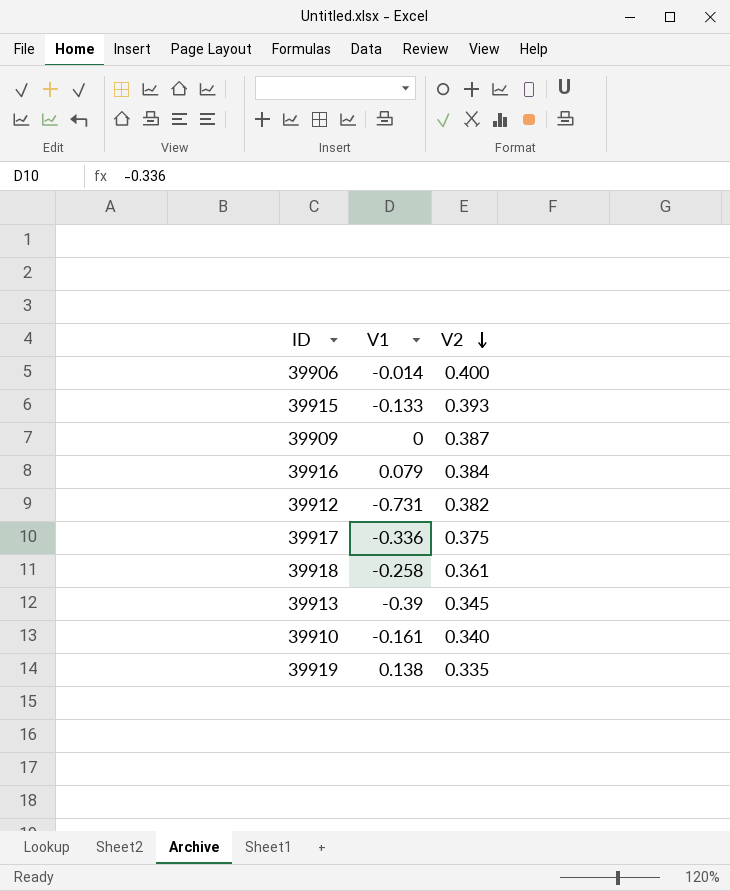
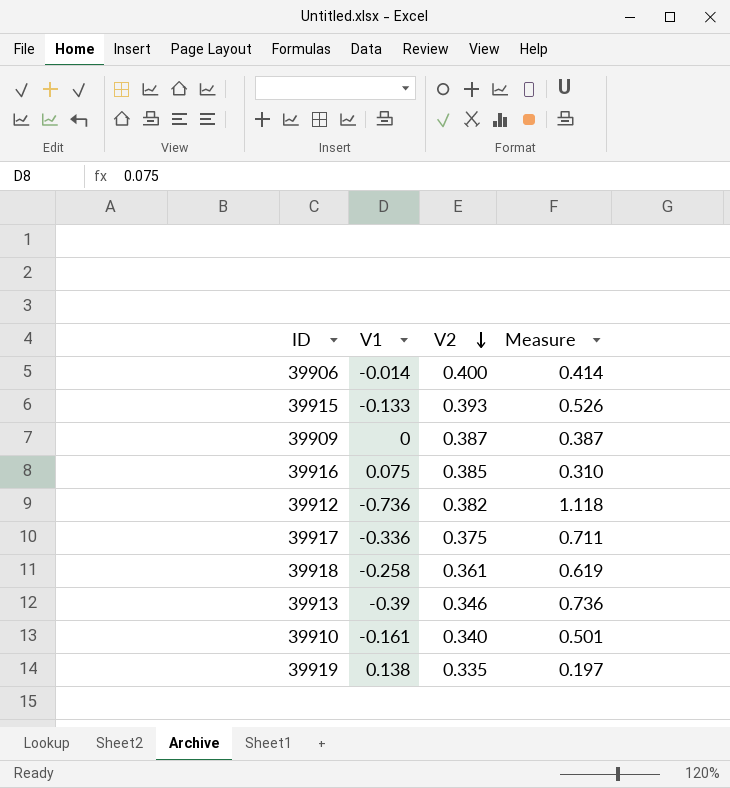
column Measure | formula: none -> [V2] - [V1]
39916 | V1: 0.079 -> 0.075
39916 | V2: 0.384 -> 0.385
39912 | V1: -0.731 -> -0.736
39913 | V2: 0.345 -> 0.346

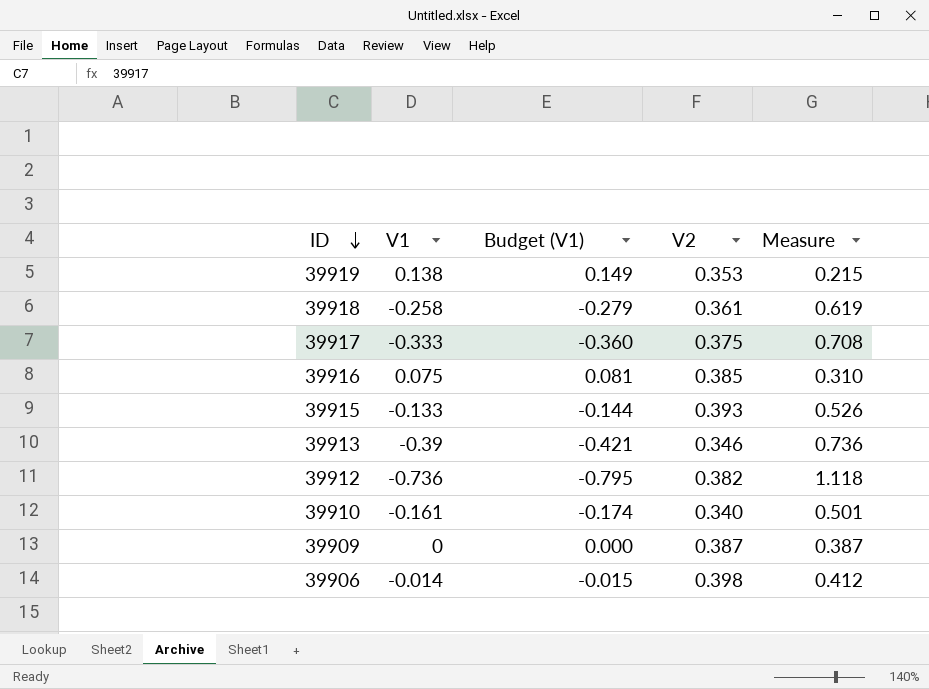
row order: V2 descending -> ID descending
column Budget (V1) | formula: none -> [V1] * 1.08
39919 | V2: 0.335 -> 0.353
39919 | Measure: 0.197 -> 0.215
39917 | V1: -0.336 -> -0.333
39917 | Measure: 0.711 -> 0.708
39906 | V2: 0.400 -> 0.398
39906 | Measure: 0.414 -> 0.412

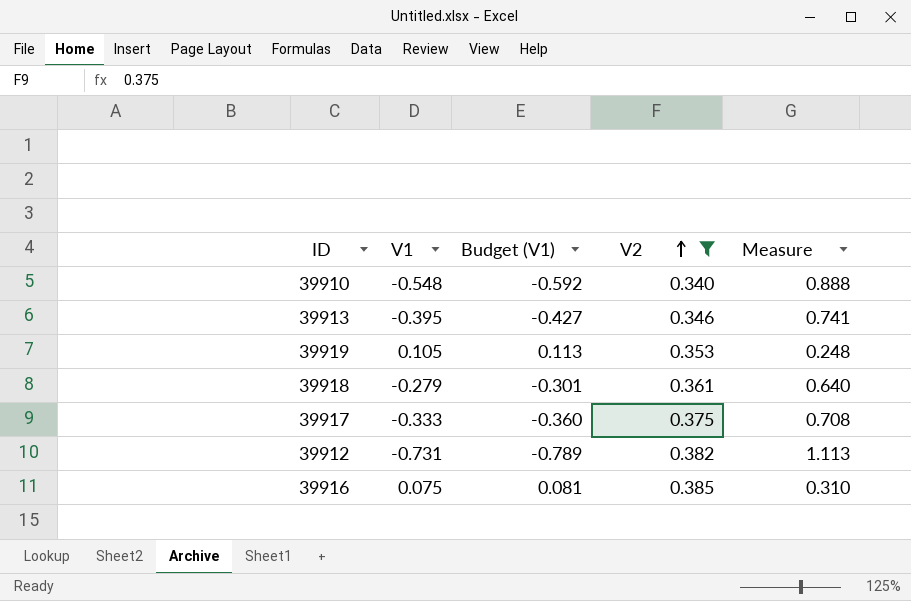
filter: none -> V2 <= 0.385
row order: ID descending -> V2 ascending
39910 | V1: -0.161 -> -0.548
39910 | Budget (V1): -0.174 -> -0.592
39910 | Measure: 0.501 -> 0.888
39913 | V1: -0.39 -> -0.395
39913 | Budget (V1): -0.421 -> -0.427
39913 | Measure: 0.736 -> 0.741
39919 | V1: 0.138 -> 0.105
39919 | Budget (V1): 0.149 -> 0.113
39919 | Measure: 0.215 -> 0.248
39918 | V1: -0.258 -> -0.279
39918 | Budget (V1): -0.279 -> -0.301
39918 | Measure: 0.619 -> 0.640
39912 | V1: -0.736 -> -0.731
39912 | Budget (V1): -0.795 -> -0.789
39912 | Measure: 1.118 -> 1.113

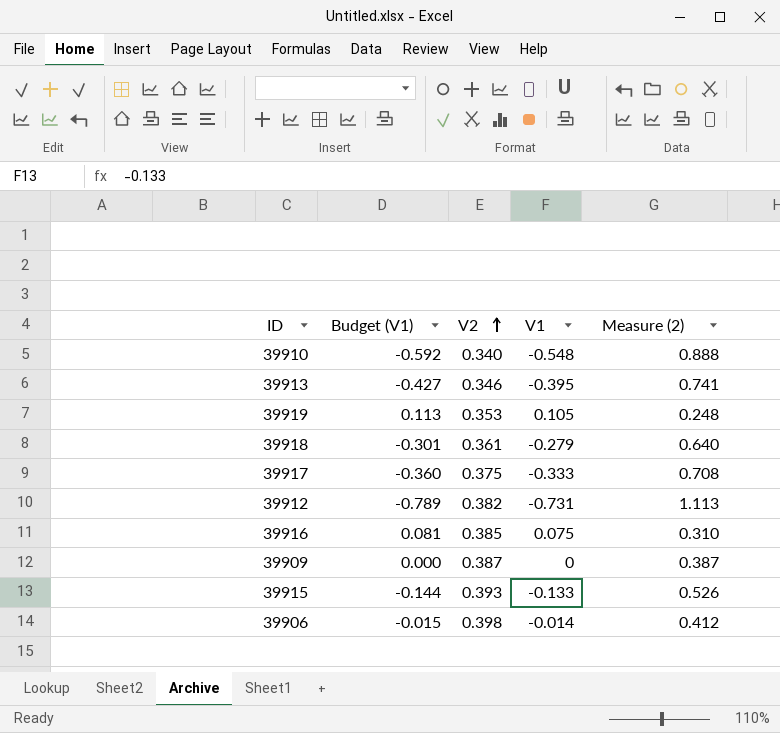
filter: V2 <= 0.385 -> none
column V1 | position: 2 -> 4
column name: Measure -> Measure (2)

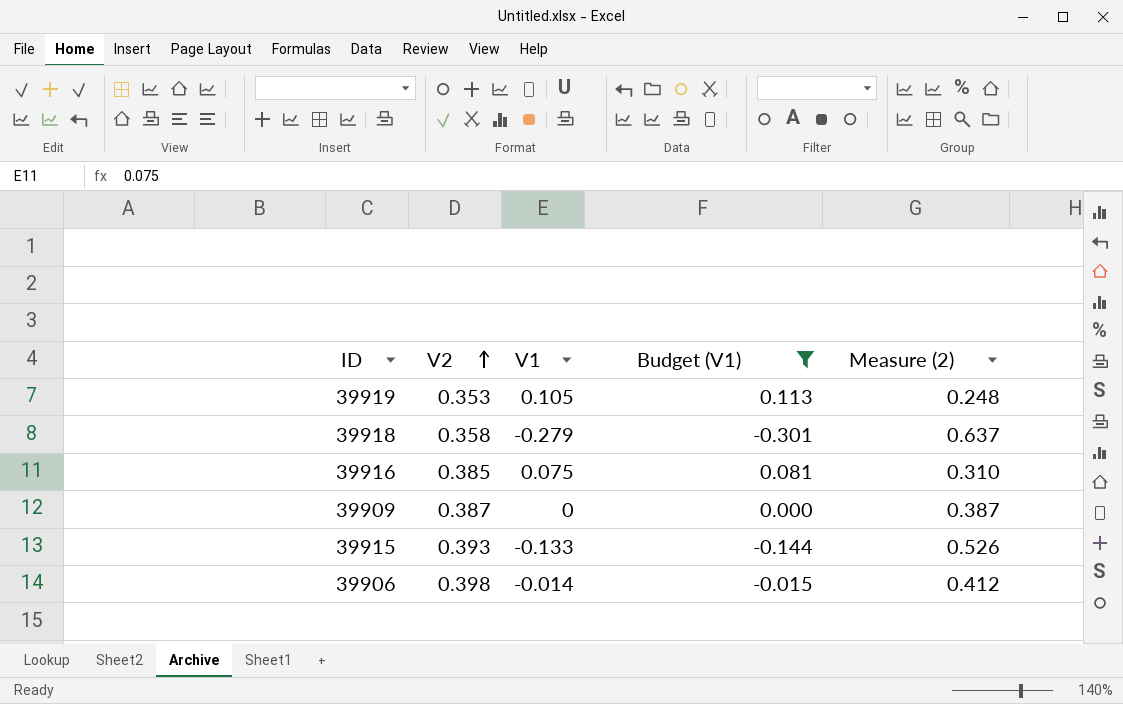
filter: none -> Budget (V1) >= -0.301
column Budget (V1) | position: 2 -> 4
39918 | V2: 0.361 -> 0.358
39918 | Measure (2): 0.640 -> 0.637

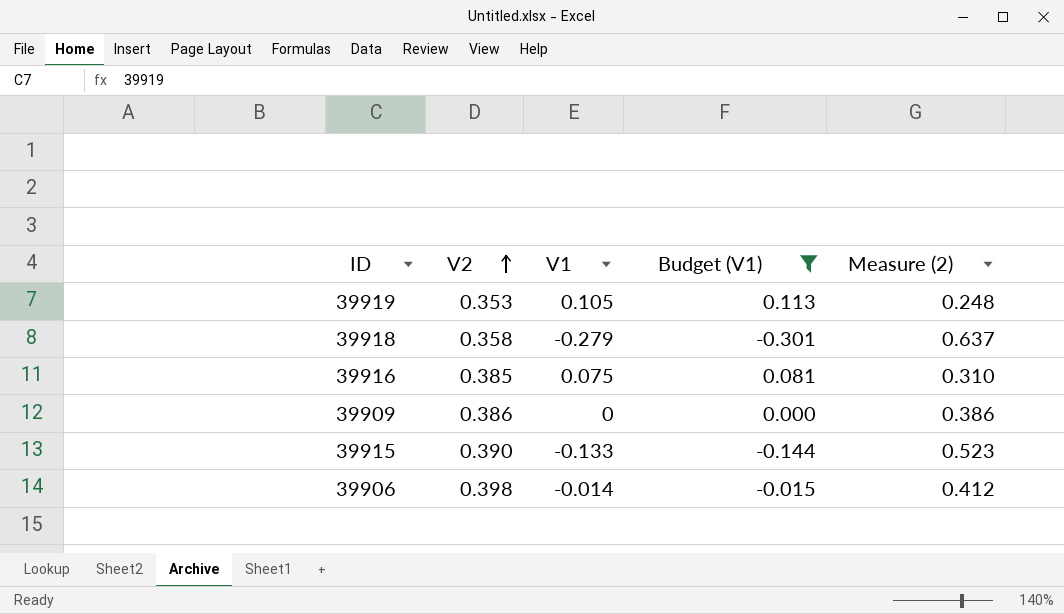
39909 | V2: 0.387 -> 0.386
39909 | Measure (2): 0.387 -> 0.386
39915 | V2: 0.393 -> 0.390
39915 | Measure (2): 0.526 -> 0.523

